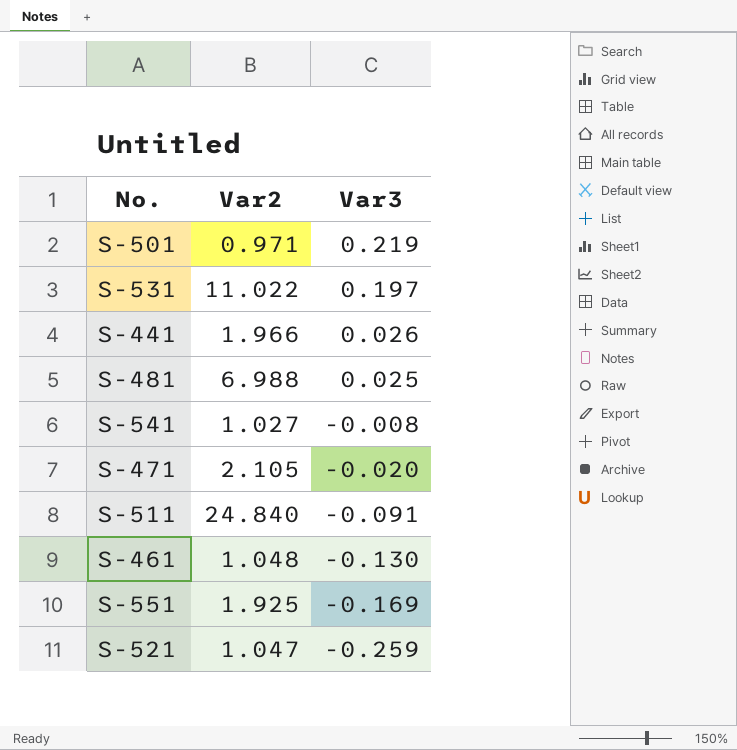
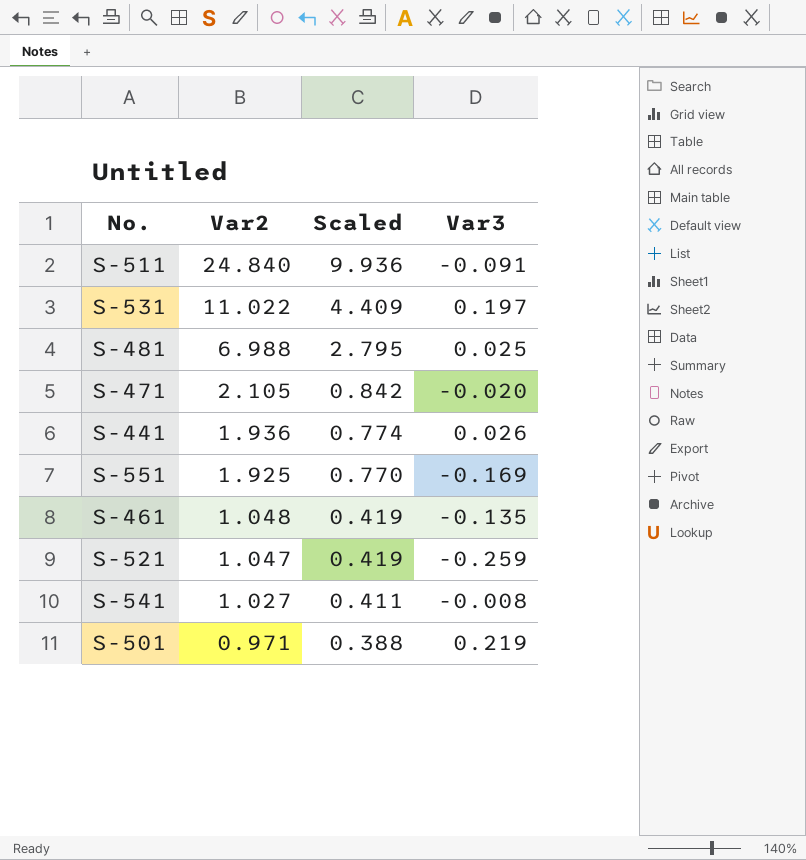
row order: Var3 descending -> Var2 descending
column Scaled | formula: none -> [Var2] * 0.4
S-441 | Var2: 1.966 -> 1.936
S-461 | Var3: -0.130 -> -0.135

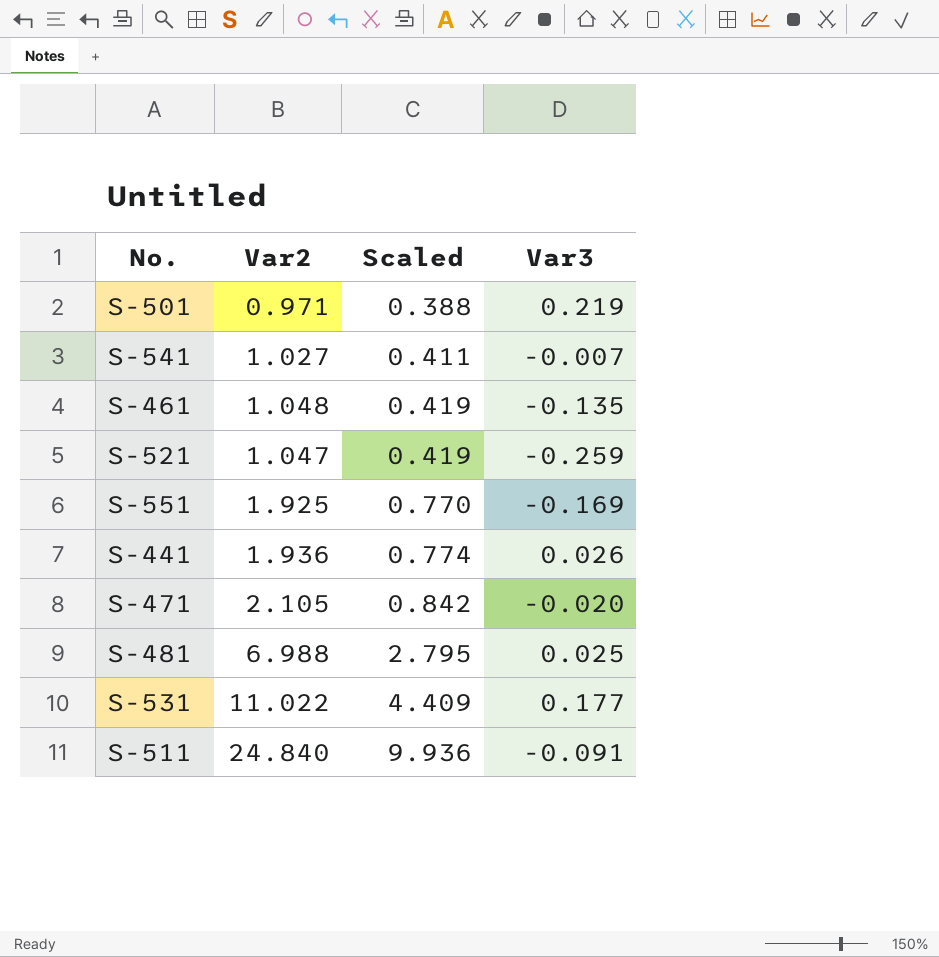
row order: Var2 descending -> Scaled ascending
S-541 | Var3: -0.008 -> -0.007
S-531 | Var3: 0.197 -> 0.177

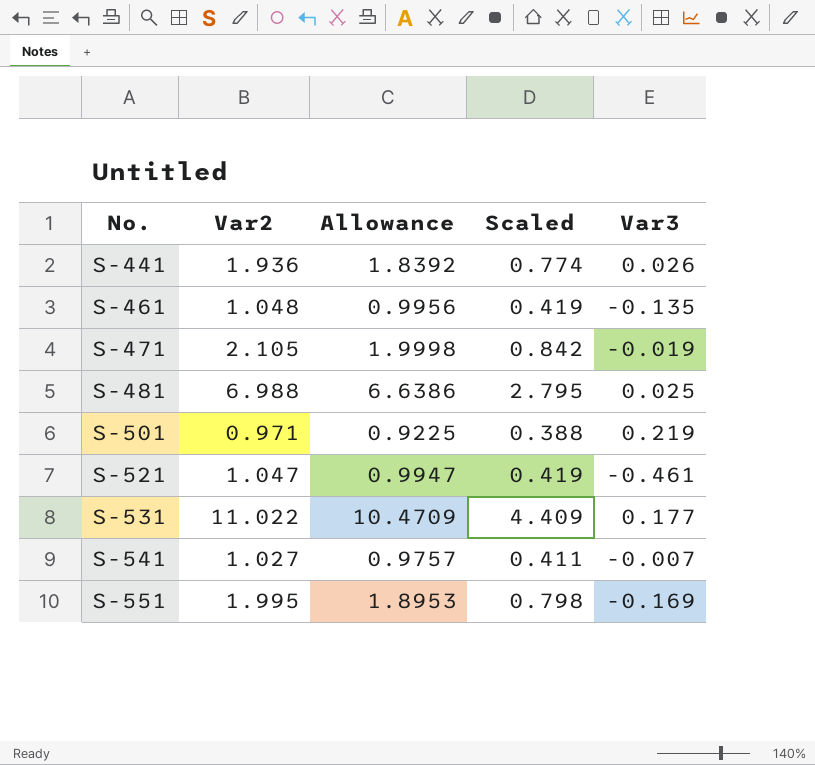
row order: Scaled ascending -> No. ascending
column Allowance | formula: none -> [Var2] * 0.95
row S-511: 24.840 | 9.936 | -0.091 -> none
S-471 | Var3: -0.020 -> -0.019
S-521 | Var3: -0.259 -> -0.461
S-551 | Var2: 1.925 -> 1.995
S-551 | Scaled: 0.770 -> 0.798

